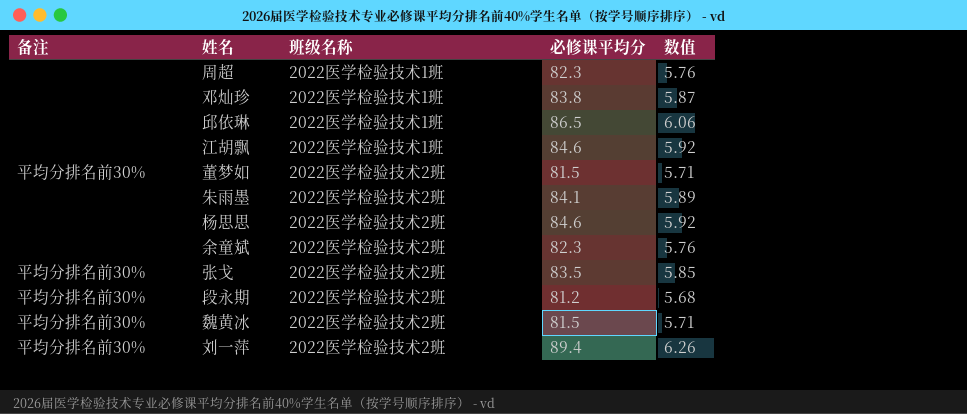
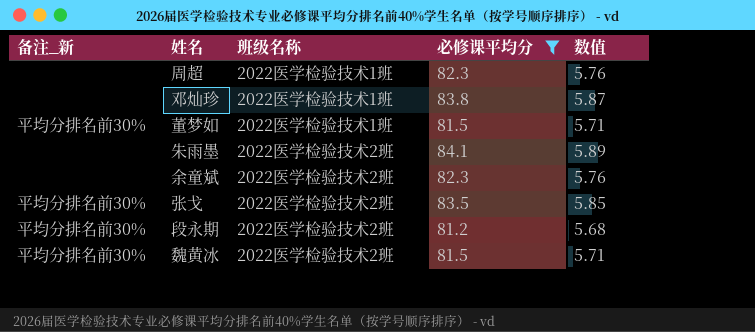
filter: none -> 必修课平均分 <= 84.1
column name: 备注 -> 备注_新
董梦如 | 班级名称: 2022医学检验技术2班 -> 2022医学检验技术1班

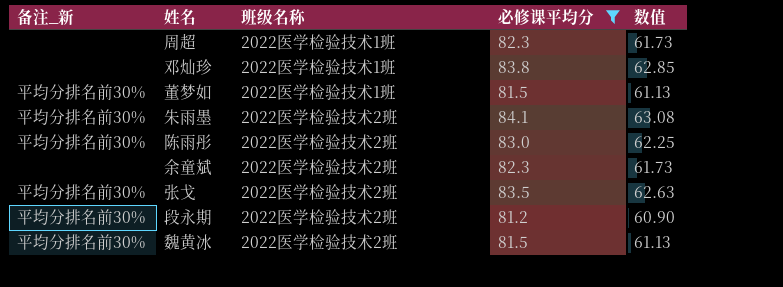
column 数值 | formula: [必修课平均分] * 0.07 -> [必修课平均分] * 0.75
朱雨墨 | 备注_新: none -> 平均分排名前30%
row 陈雨彤: none -> 平均分排名前30% | 2022医学检验技术2班 | 83.0 | 62.25

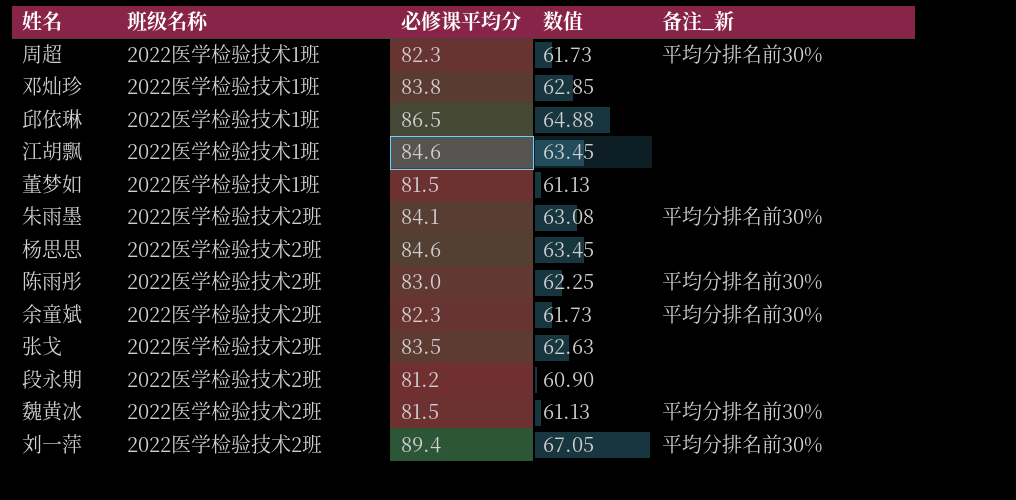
filter: 必修课平均分 <= 84.1 -> none
column 备注_新 | position: 1 -> 5
周超 | 备注_新: none -> 平均分排名前30%
董梦如 | 备注_新: 平均分排名前30% -> none
余童斌 | 备注_新: none -> 平均分排名前30%
张戈 | 备注_新: 平均分排名前30% -> none
段永期 | 备注_新: 平均分排名前30% -> none

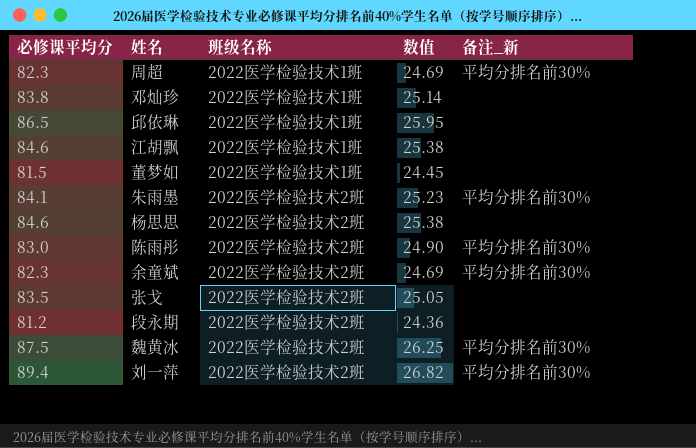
column 必修课平均分 | position: 3 -> 1
column 数值 | formula: [必修课平均分] * 0.75 -> [必修课平均分] * 0.3
魏黄冰 | 必修课平均分: 81.5 -> 87.5

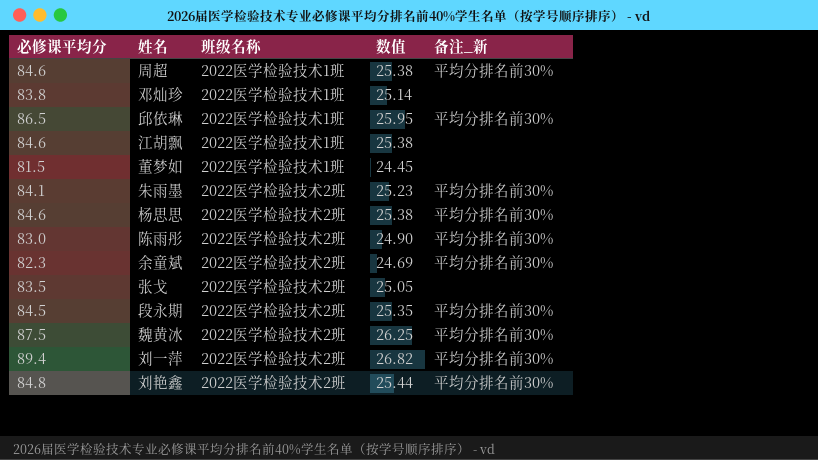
周超 | 必修课平均分: 82.3 -> 84.6
周超 | 数值: 24.69 -> 25.38
邱依琳 | 备注_新: none -> 平均分排名前30%
杨思思 | 备注_新: none -> 平均分排名前30%
段永期 | 必修课平均分: 81.2 -> 84.5
段永期 | 数值: 24.36 -> 25.35
段永期 | 备注_新: none -> 平均分排名前30%
row 刘艳鑫: none -> 84.8 | 2022医学检验技术2班 | 25.44 | 平均分排名前30%

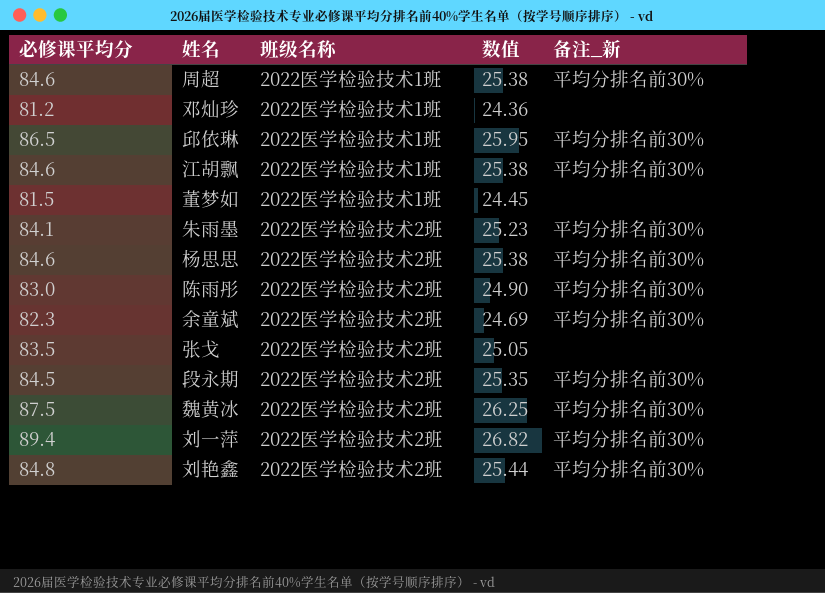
邓灿珍 | 必修课平均分: 83.8 -> 81.2
邓灿珍 | 数值: 25.14 -> 24.36
江胡飘 | 备注_新: none -> 平均分排名前30%

